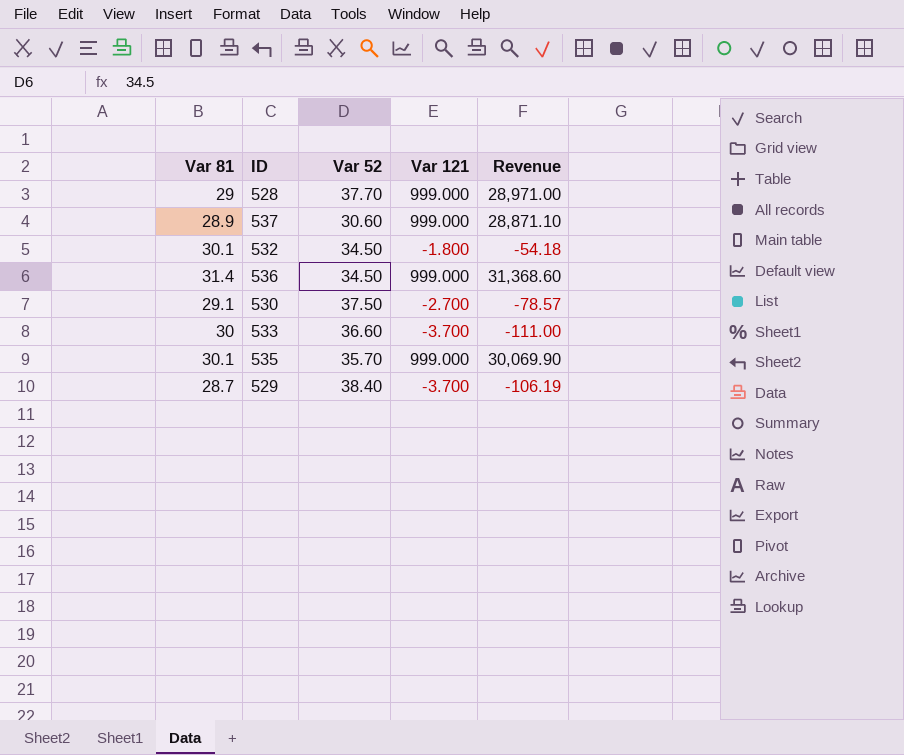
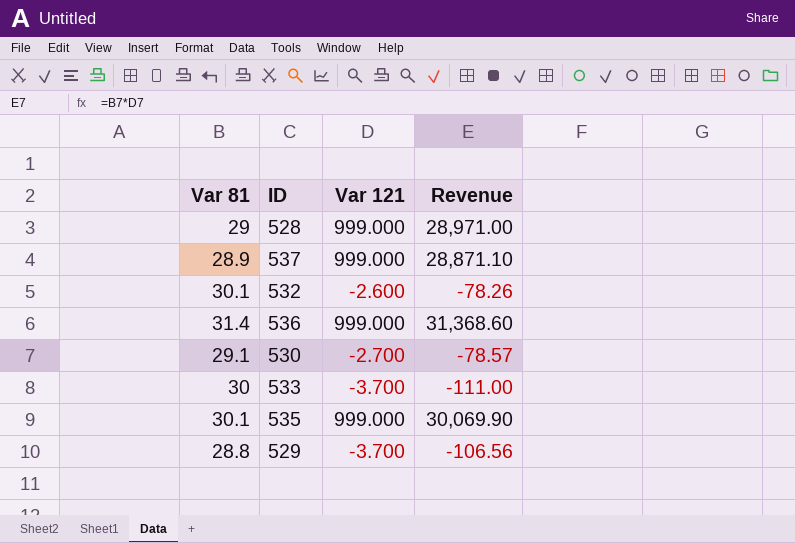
column Var 52 | position: 3 -> none
532 | Var 121: -1.800 -> -2.600
532 | Revenue: -54.18 -> -78.26
529 | Var 81: 28.7 -> 28.8
529 | Revenue: -106.19 -> -106.56

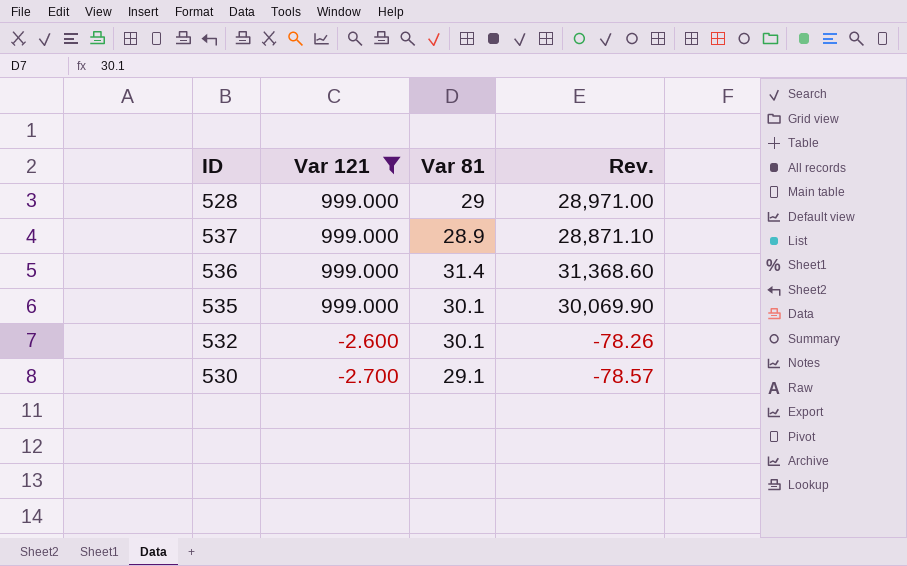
filter: none -> Var 121 != -3.700
row order: none -> Var 121 descending
column Var 81 | position: 1 -> 3
column name: Revenue -> Rev.

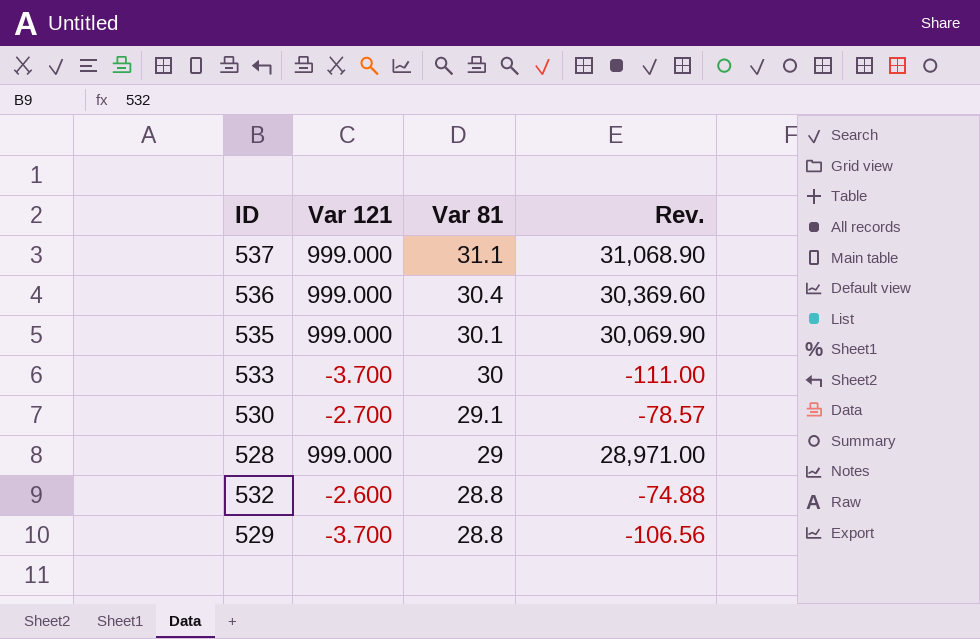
filter: Var 121 != -3.700 -> none
row order: Var 121 descending -> Var 81 descending
537 | Var 81: 28.9 -> 31.1
537 | Rev.: 28,871.10 -> 31,068.90
536 | Var 81: 31.4 -> 30.4
536 | Rev.: 31,368.60 -> 30,369.60
532 | Var 81: 30.1 -> 28.8
532 | Rev.: -78.26 -> -74.88

